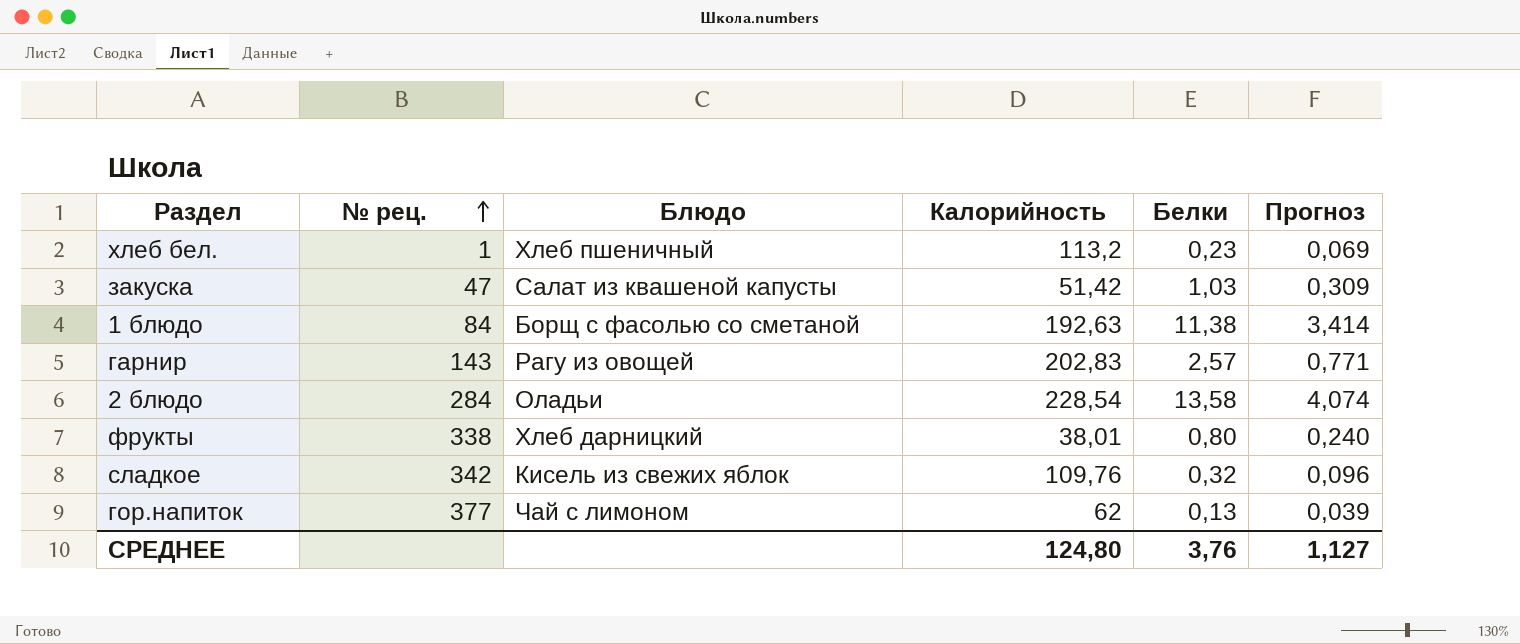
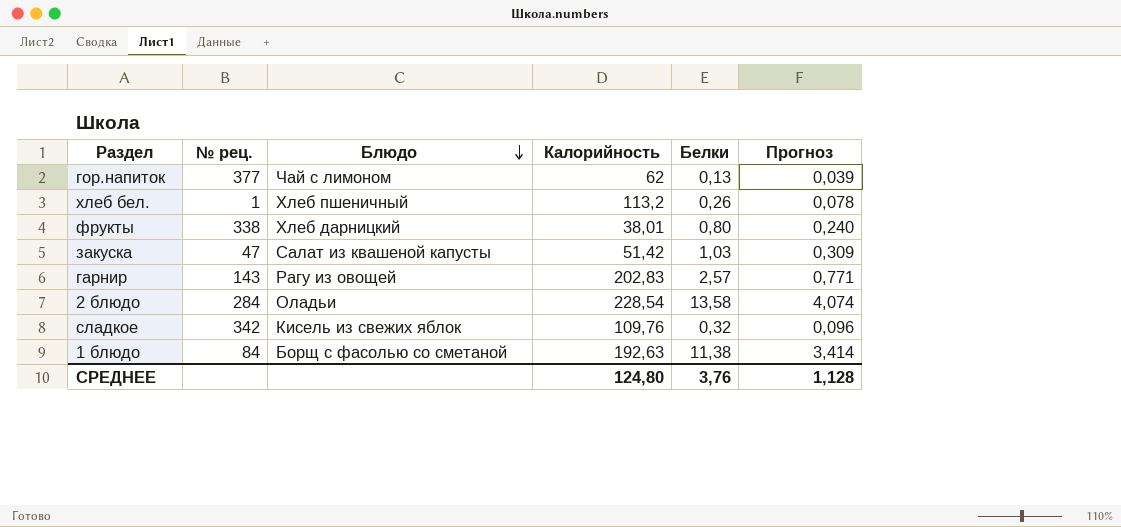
row order: № рец. ascending -> Блюдо descending
хлеб бел. | Белки: 0,23 -> 0,26
хлеб бел. | Прогноз: 0,069 -> 0,078
СРЕДНЕЕ | Прогноз: 1,127 -> 1,128

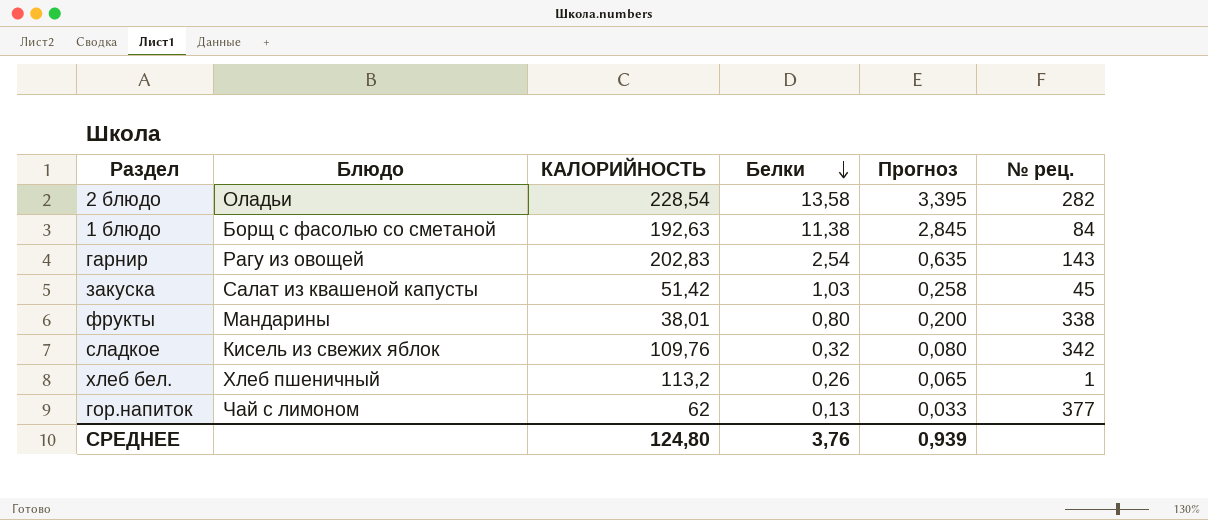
row order: Блюдо descending -> Белки descending
column name: Калорийность -> КАЛОРИЙНОСТЬ
column Прогноз | formula: [Белки] * 0,3 -> [Белки] * 0,25
column № рец. | position: 2 -> 6
2 блюдо | № рец.: 284 -> 282
гарнир | Белки: 2,57 -> 2,54
закуска | № рец.: 47 -> 45
фрукты | Блюдо: Хлеб дарницкий -> Мандарины
СРЕДНЕЕ | Прогноз: 1,128 -> 0,939

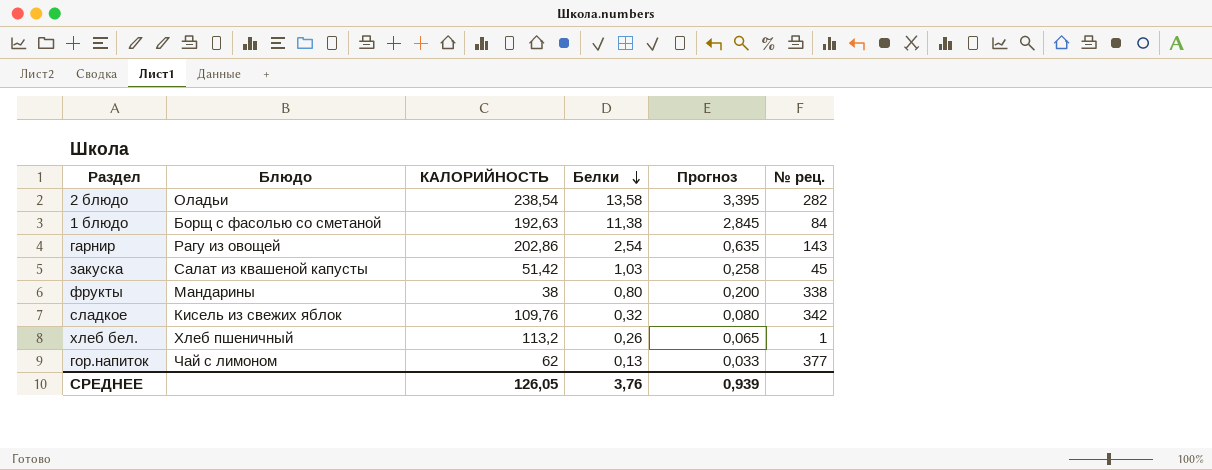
2 блюдо | КАЛОРИЙНОСТЬ: 228,54 -> 238,54
гарнир | КАЛОРИЙНОСТЬ: 202,83 -> 202,86
фрукты | КАЛОРИЙНОСТЬ: 38,01 -> 38
СРЕДНЕЕ | КАЛОРИЙНОСТЬ: 124,80 -> 126,05

